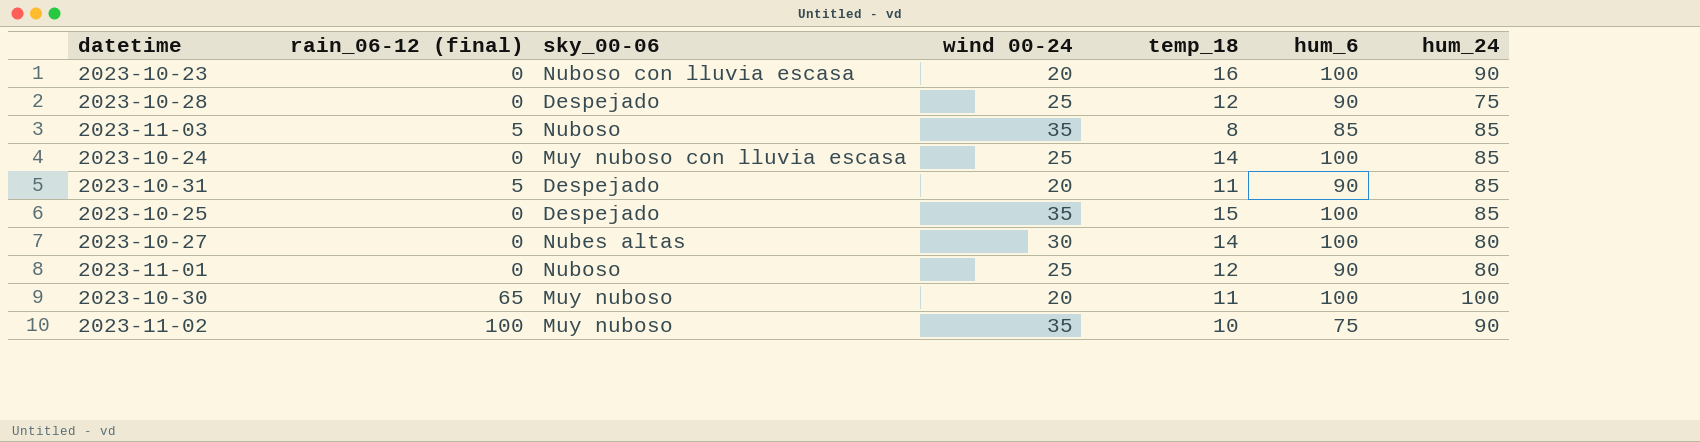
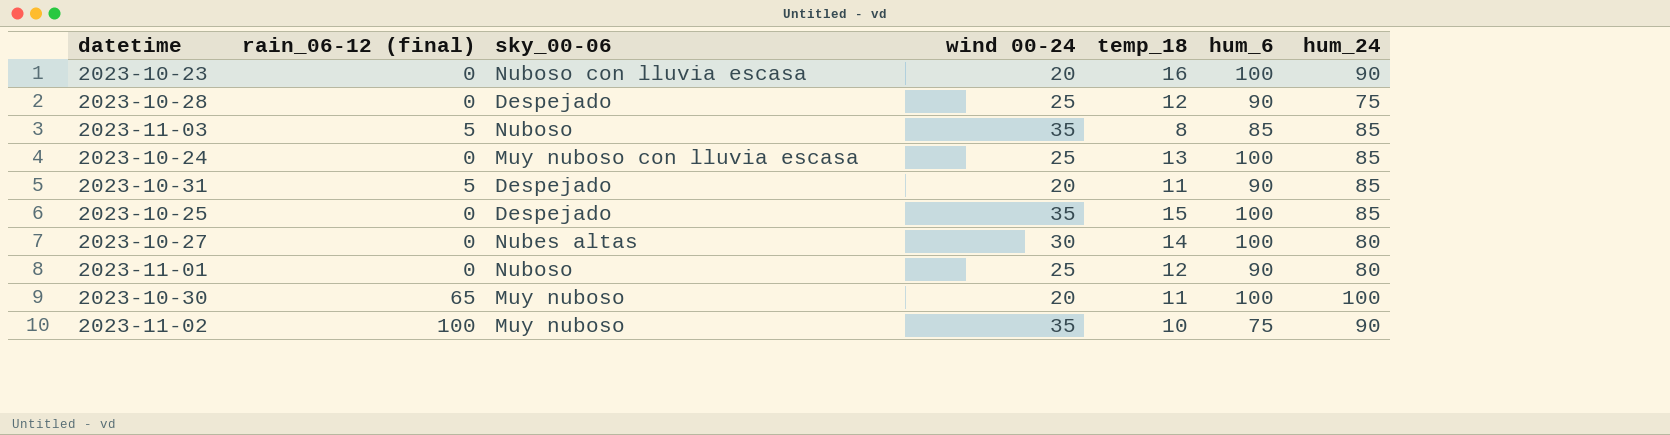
2023-10-24 | temp_18: 14 -> 13

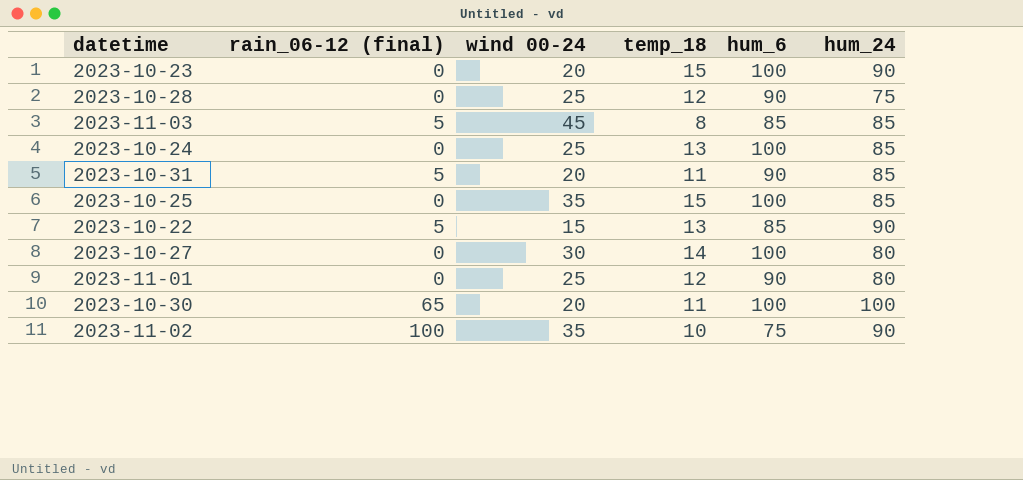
column sky_00-06 | position: 3 -> none
2023-10-23 | temp_18: 16 -> 15
2023-11-03 | wind 00-24: 35 -> 45
row 2023-10-22: none -> 5 | 15 | 13 | 85 | 90

